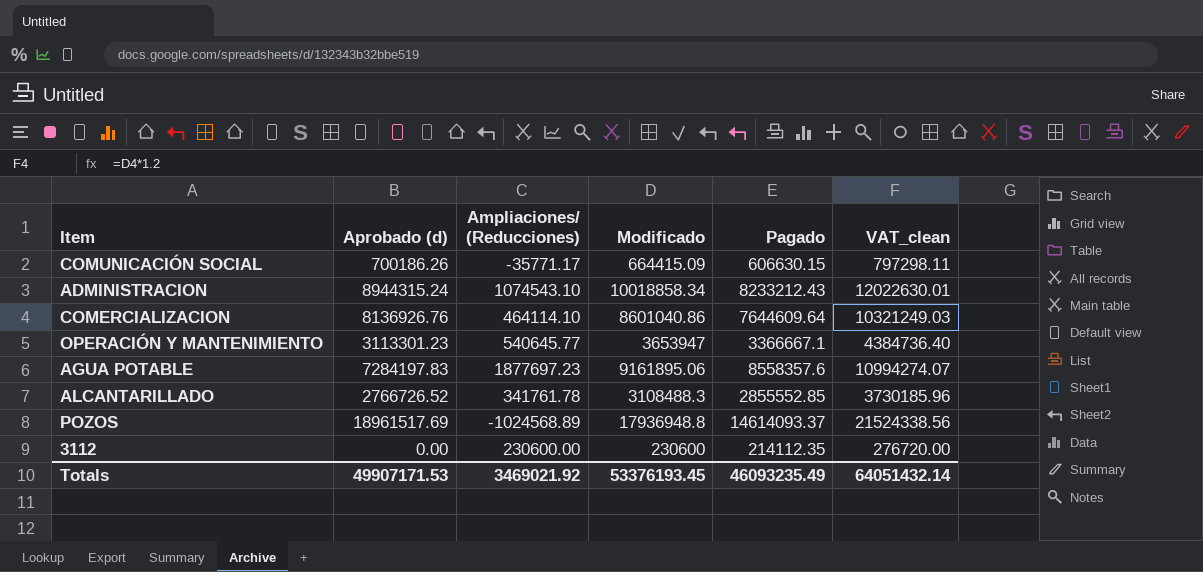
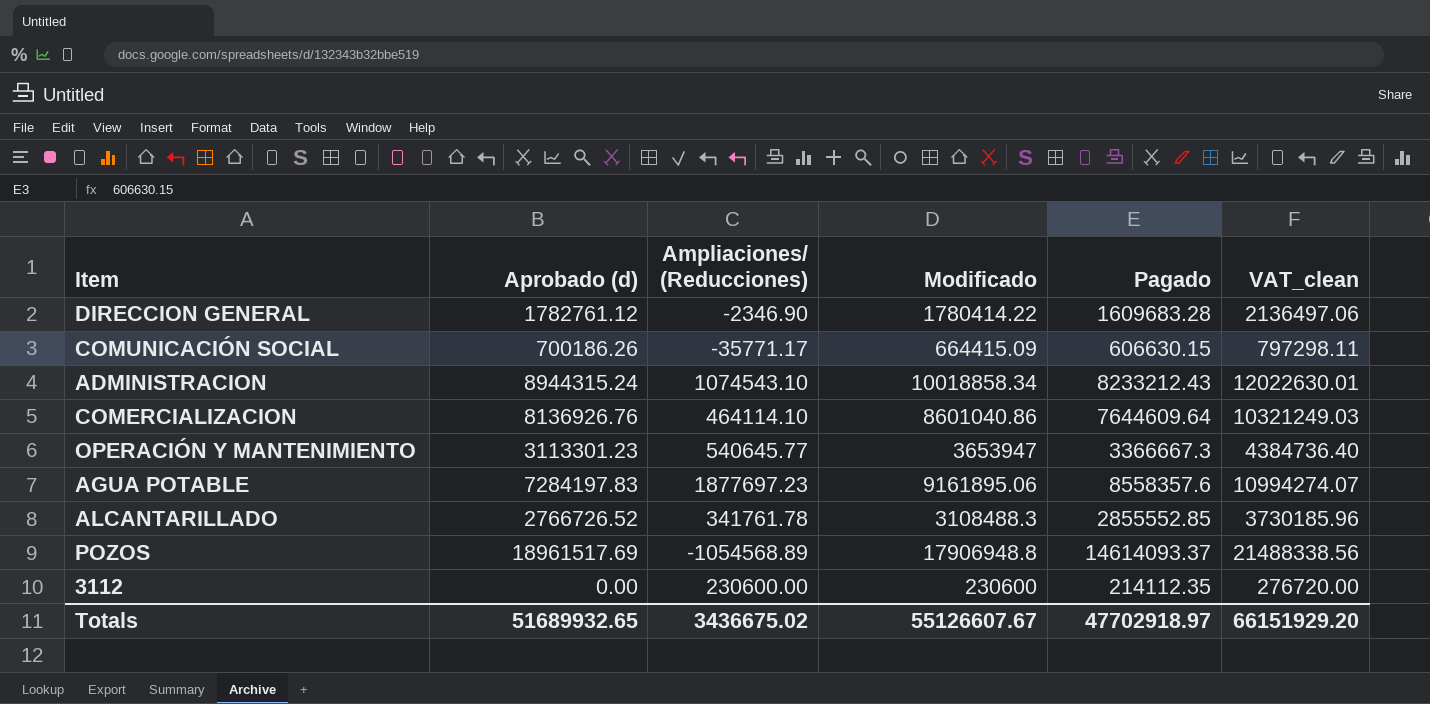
row DIRECCION GENERAL: none -> 1782761.12 | -2346.90 | 1780414.22 | 1609683.28 | 2136497.06
OPERACIÓN Y MANTENIMIENTO | Pagado: 3366667.1 -> 3366667.3
POZOS | Ampliaciones/ (Reducciones): -1024568.89 -> -1054568.89
POZOS | Modificado: 17936948.8 -> 17906948.8
POZOS | VAT_clean: 21524338.56 -> 21488338.56
Totals | Aprobado (d): 49907171.53 -> 51689932.65
Totals | Ampliaciones/ (Reducciones): 3469021.92 -> 3436675.02
Totals | Modificado: 53376193.45 -> 55126607.67
Totals | Pagado: 46093235.49 -> 47702918.97
Totals | VAT_clean: 64051432.14 -> 66151929.20

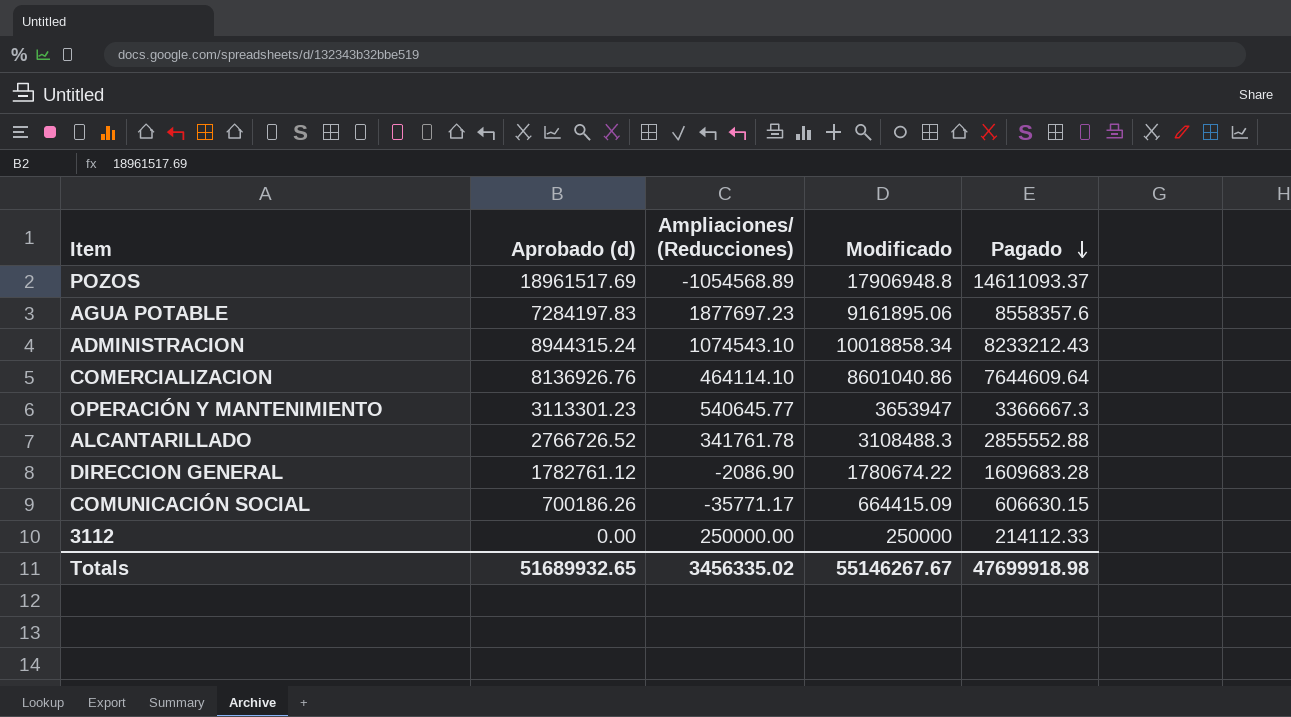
row order: none -> Pagado descending
column VAT_clean | formula: [Modificado] * 1.2 -> none
POZOS | Pagado: 14614093.37 -> 14611093.37
ALCANTARILLADO | Pagado: 2855552.85 -> 2855552.88
DIRECCION GENERAL | Ampliaciones/ (Reducciones): -2346.90 -> -2086.90
DIRECCION GENERAL | Modificado: 1780414.22 -> 1780674.22
3112 | Ampliaciones/ (Reducciones): 230600.00 -> 250000.00
3112 | Modificado: 230600 -> 250000
3112 | Pagado: 214112.35 -> 214112.33
Totals | Ampliaciones/ (Reducciones): 3436675.02 -> 3456335.02
Totals | Modificado: 55126607.67 -> 55146267.67
Totals | Pagado: 47702918.97 -> 47699918.98

